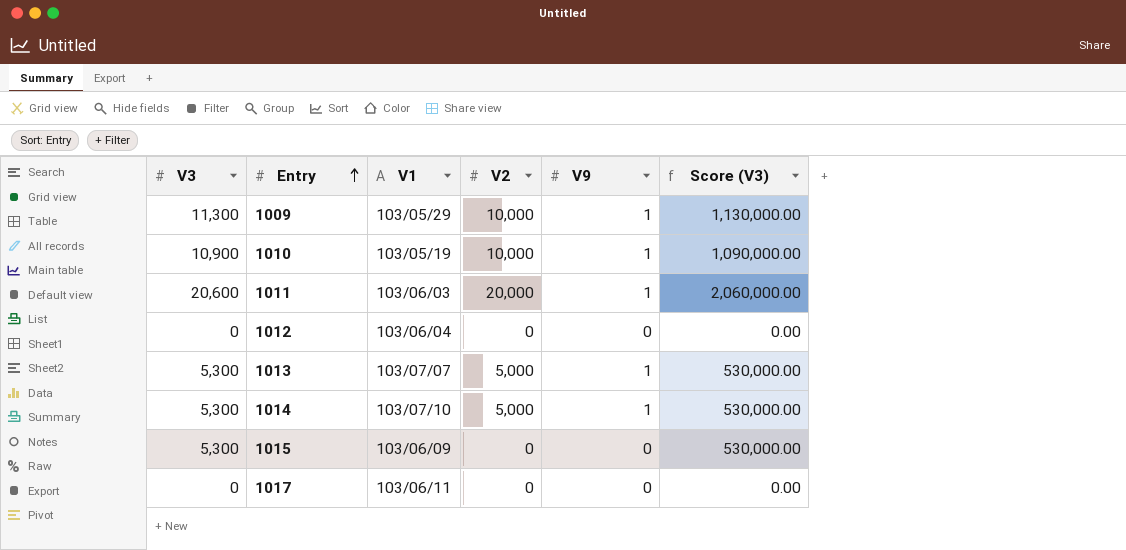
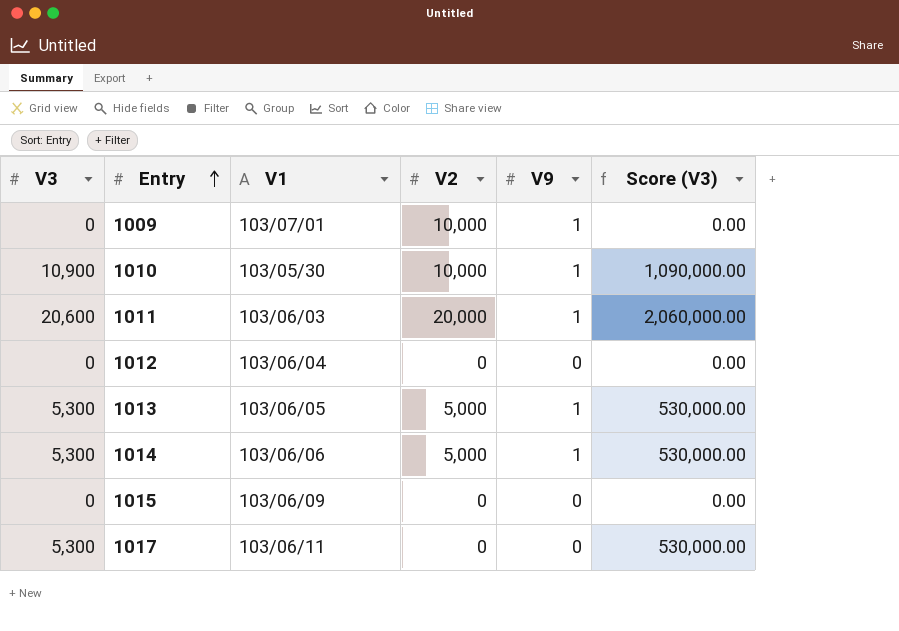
1009 | V3: 11,300 -> 0
1009 | V1: 103/05/29 -> 103/07/01
1009 | Score (V3): 1,130,000.00 -> 0.00
1010 | V1: 103/05/19 -> 103/05/30
1013 | V1: 103/07/07 -> 103/06/05
1014 | V1: 103/07/10 -> 103/06/06
1015 | V3: 5,300 -> 0
1015 | Score (V3): 530,000.00 -> 0.00
1017 | V3: 0 -> 5,300
1017 | Score (V3): 0.00 -> 530,000.00

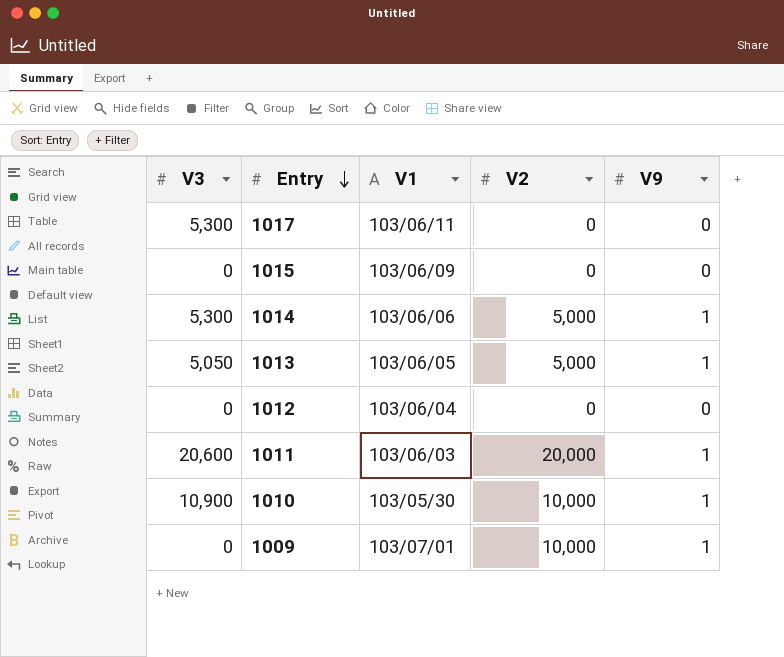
row order: Entry ascending -> Entry descending
column Score (V3) | formula: [V3] * 100 -> none
1013 | V3: 5,300 -> 5,050

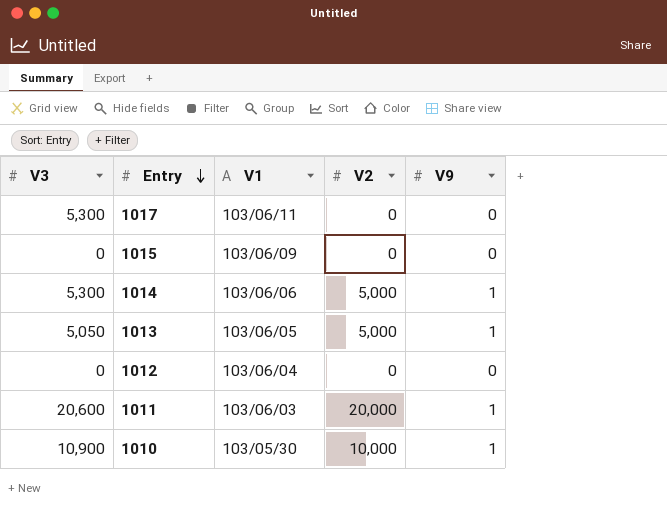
row 1009: 0 | 103/07/01 | 10,000 | 1 -> none

